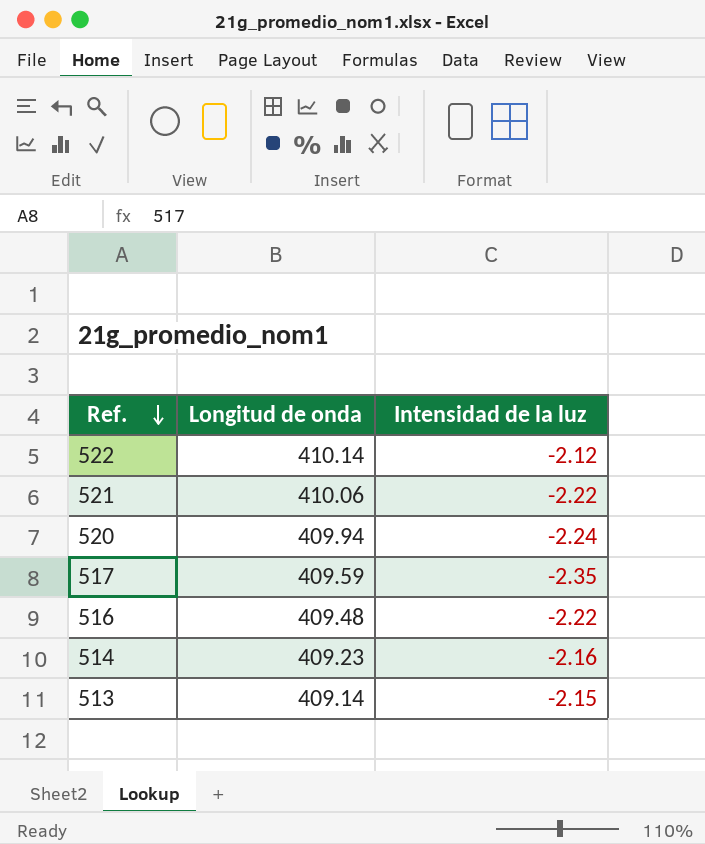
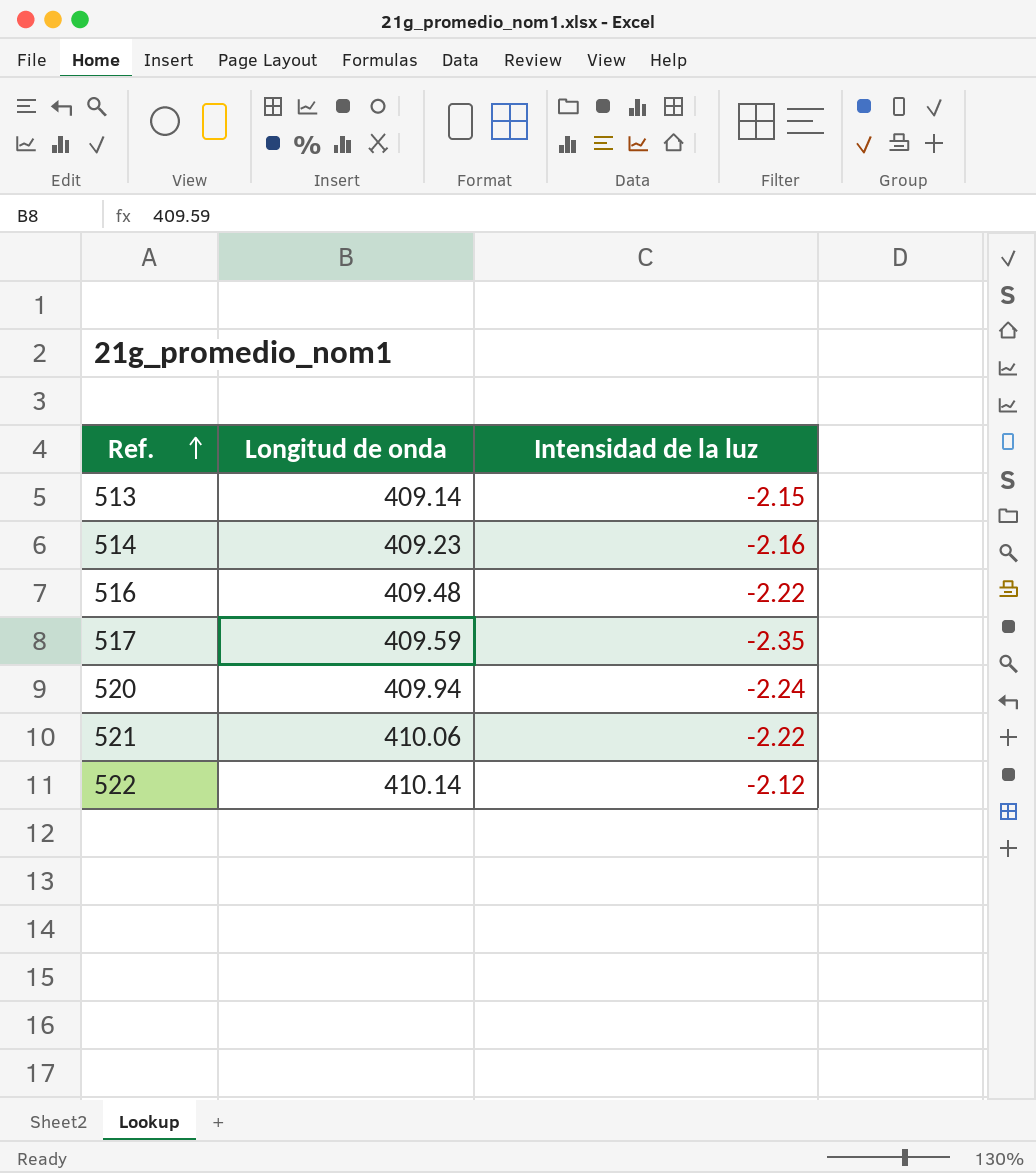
row order: Ref. descending -> Ref. ascending

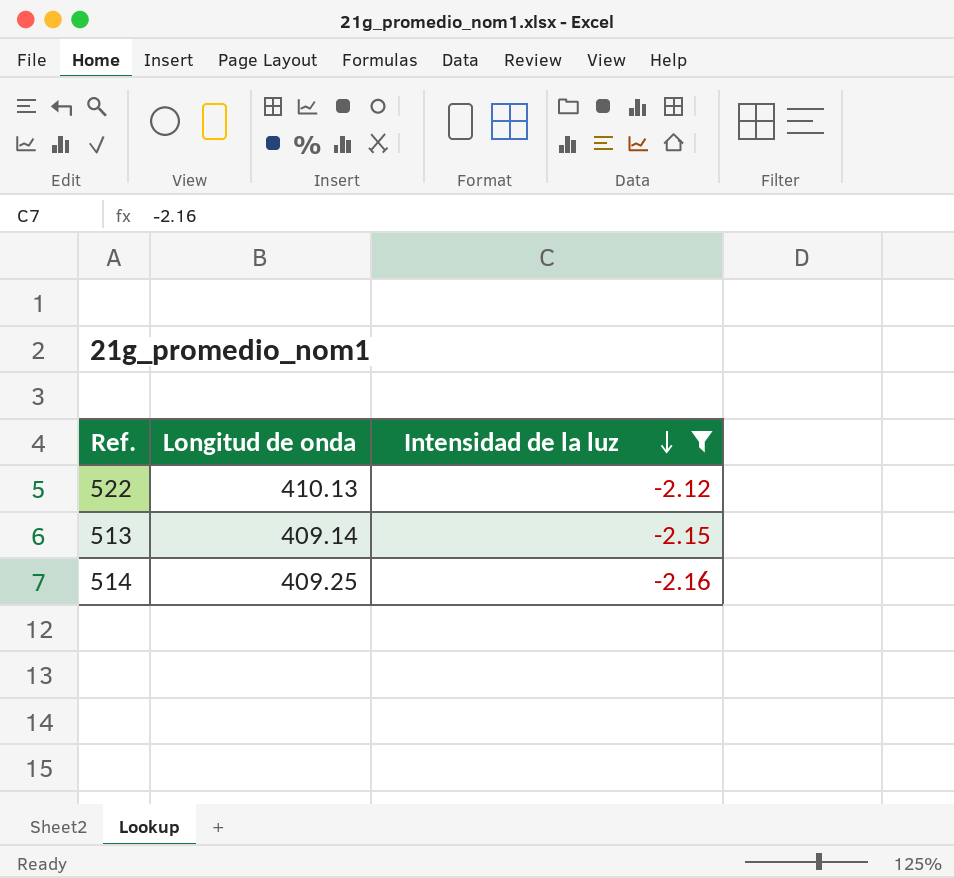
filter: none -> Intensidad de la luz >= -2.16
row order: Ref. ascending -> Intensidad de la luz descending
522 | Longitud de onda: 410.14 -> 410.13
514 | Longitud de onda: 409.23 -> 409.25

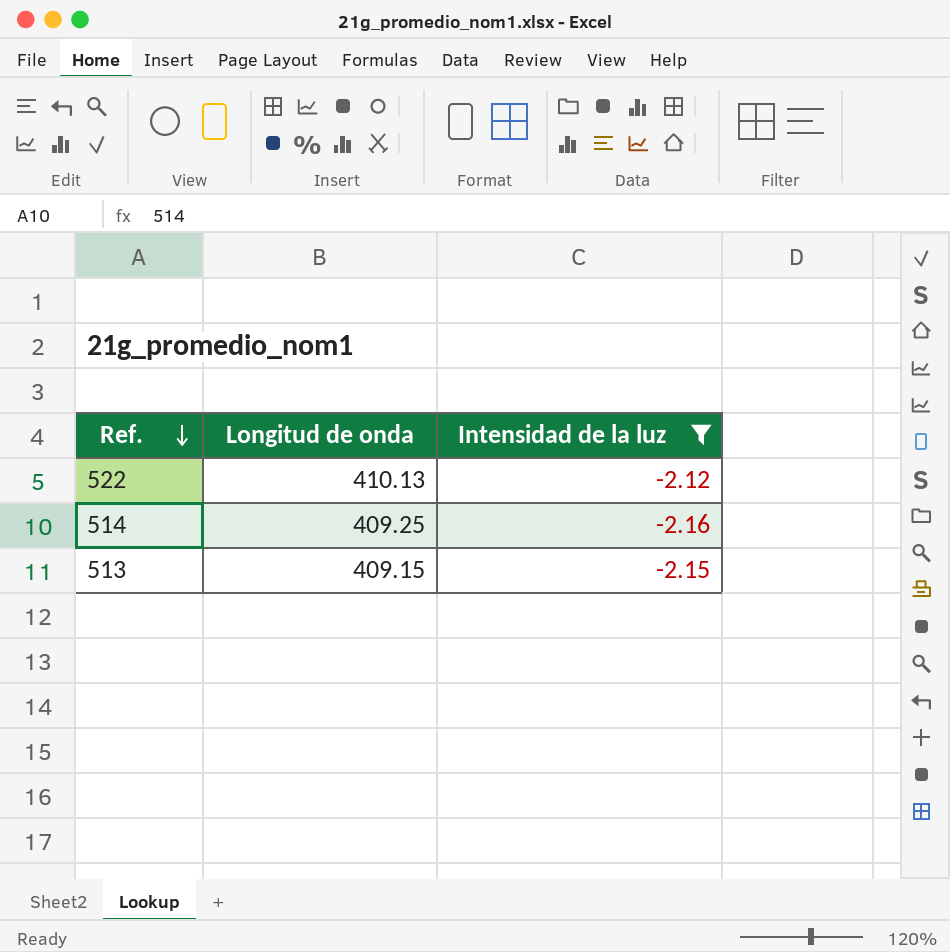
row order: Intensidad de la luz descending -> Ref. descending
513 | Longitud de onda: 409.14 -> 409.15

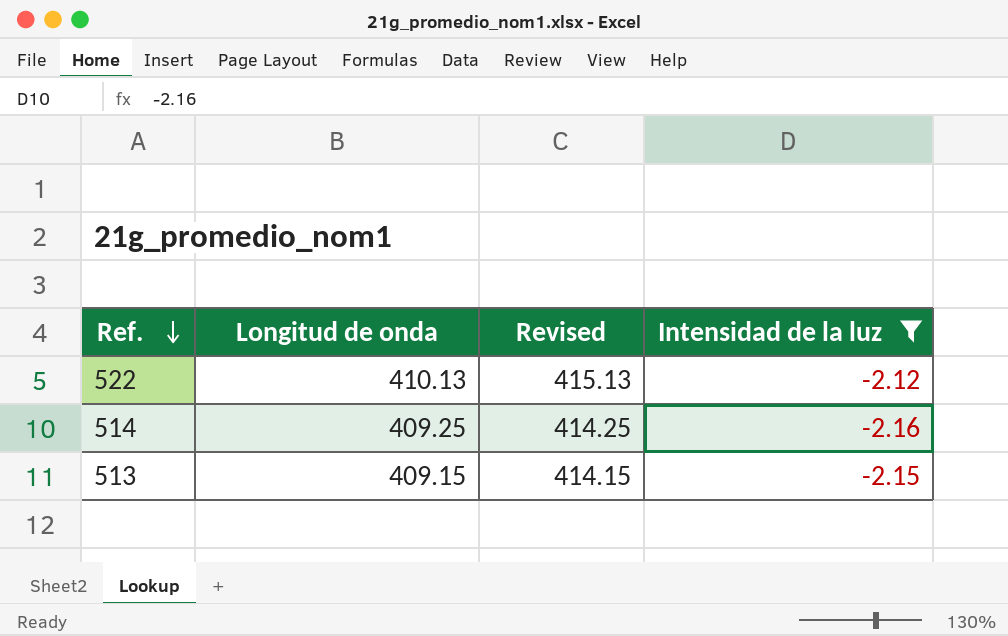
column Revised | formula: none -> [Longitud de onda] + 5

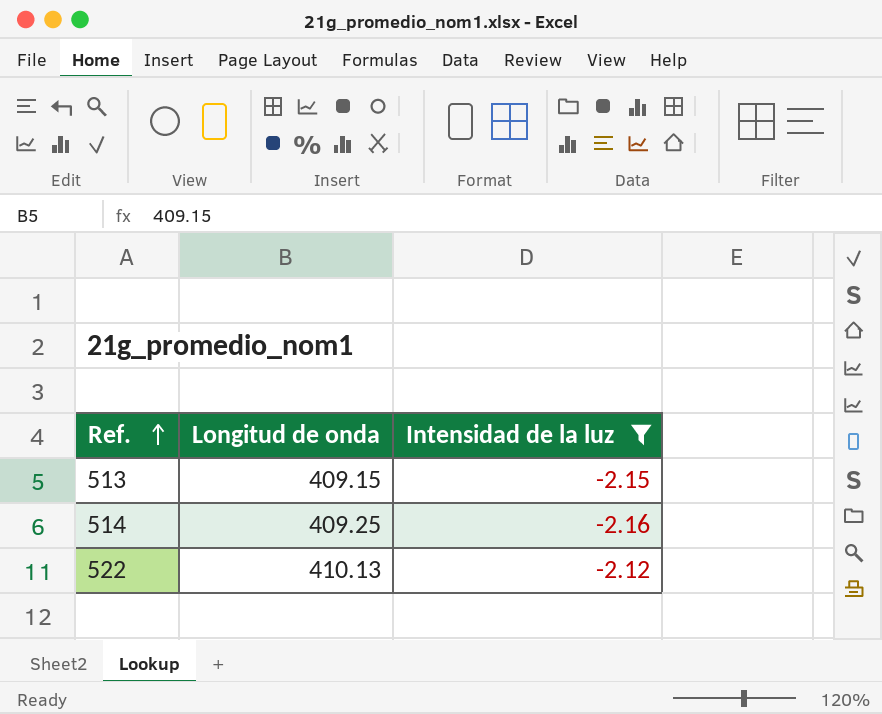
row order: Ref. descending -> Ref. ascending
column Revised | formula: [Longitud de onda] + 5 -> none

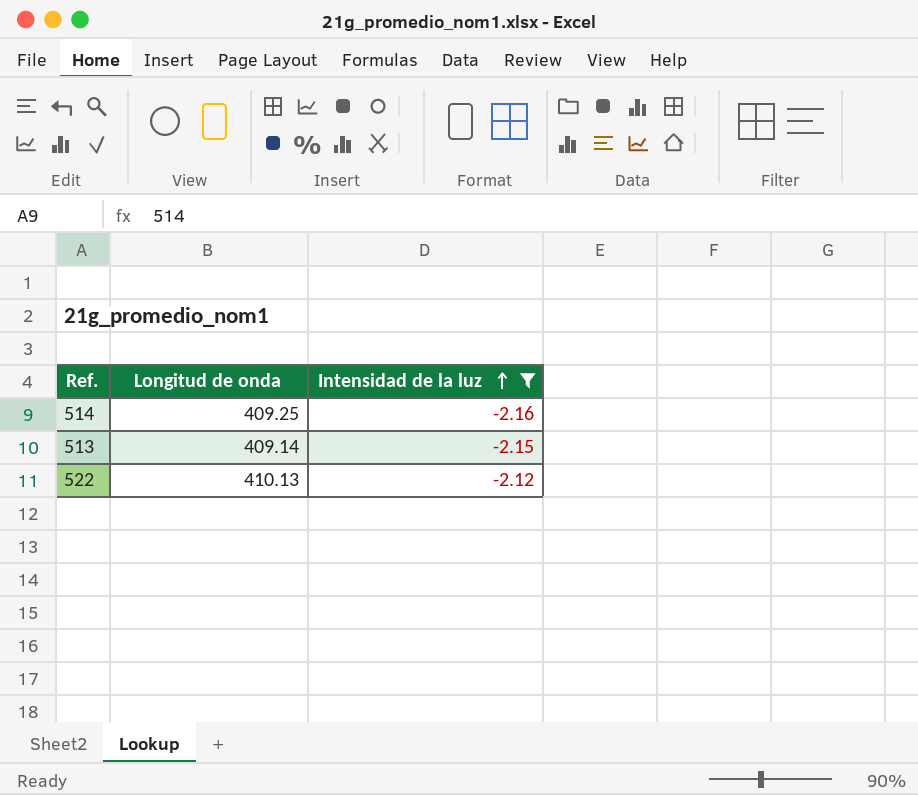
row order: Ref. ascending -> Intensidad de la luz ascending
513 | Longitud de onda: 409.15 -> 409.14

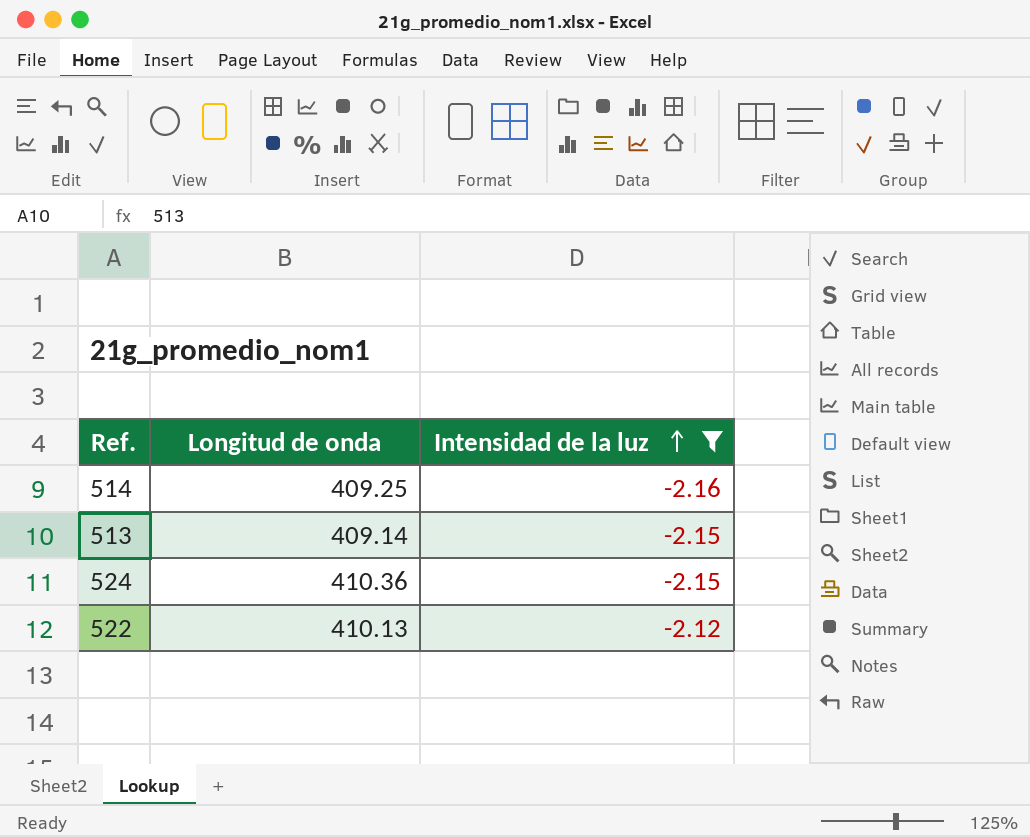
row 524: none -> 410.36 | -2.15

